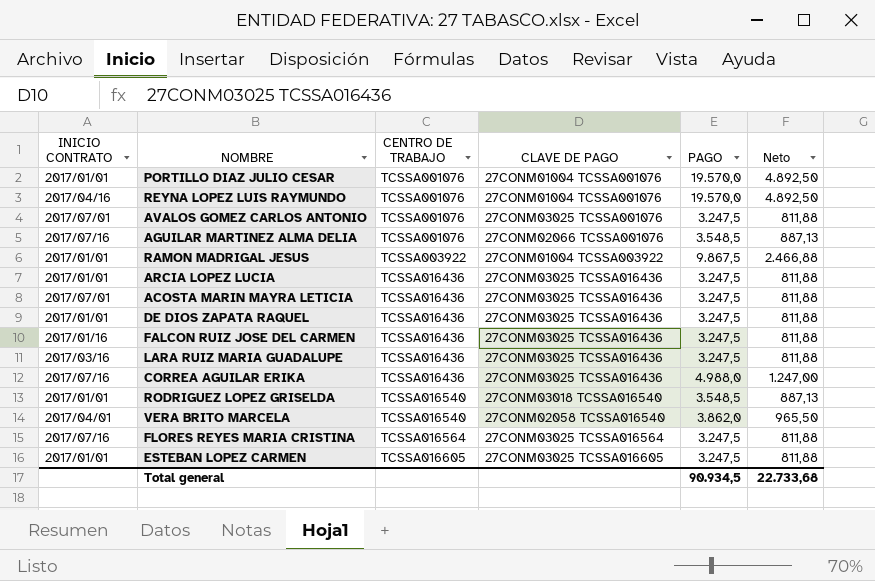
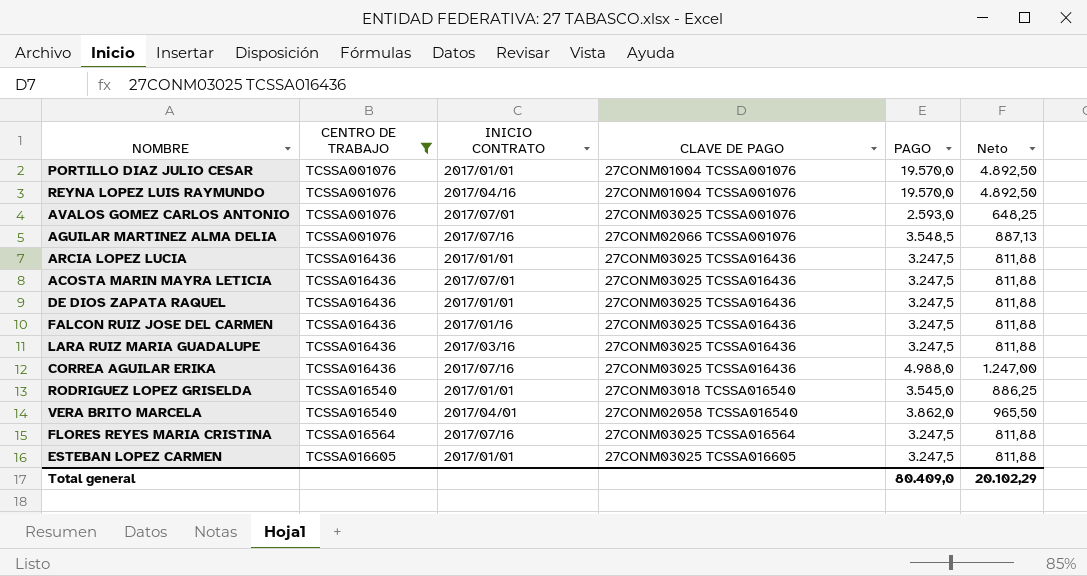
filter: none -> CENTRO DE TRABAJO != TCSSA003922
column INICIO CONTRATO | position: 1 -> 3
AVALOS GOMEZ CARLOS ANTONIO | PAGO: 3.247,5 -> 2.593,0
AVALOS GOMEZ CARLOS ANTONIO | Neto: 811,88 -> 648,25
RODRIGUEZ LOPEZ GRISELDA | PAGO: 3.548,5 -> 3.545,0
RODRIGUEZ LOPEZ GRISELDA | Neto: 887,13 -> 886,25
Total general | PAGO: 90.934,5 -> 80.409,0
Total general | Neto: 22.733,68 -> 20.102,29

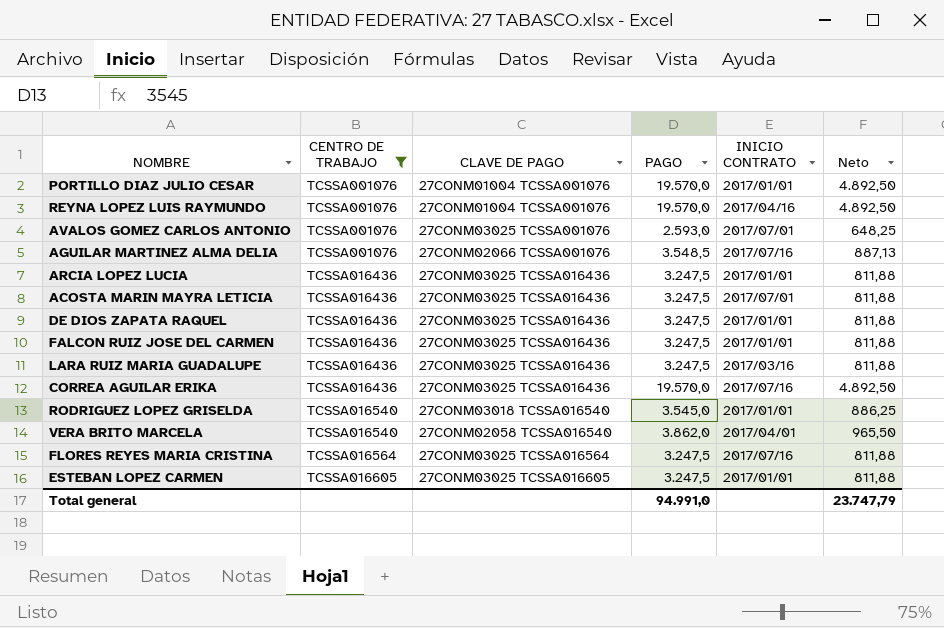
column INICIO CONTRATO | position: 3 -> 5
FALCON RUIZ JOSE DEL CARMEN | INICIO CONTRATO: 2017/01/16 -> 2017/01/01
CORREA AGUILAR ERIKA | PAGO: 4.988,0 -> 19.570,0
CORREA AGUILAR ERIKA | Neto: 1.247,00 -> 4.892,50
Total general | PAGO: 80.409,0 -> 94.991,0
Total general | Neto: 20.102,29 -> 23.747,79

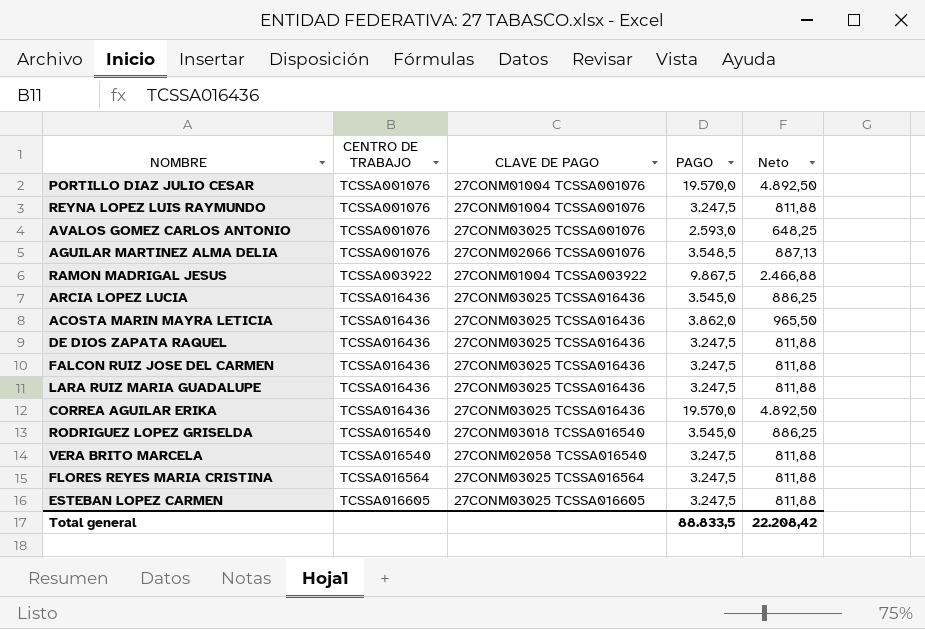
filter: CENTRO DE TRABAJO != TCSSA003922 -> none
column INICIO CONTRATO | position: 5 -> none
REYNA LOPEZ LUIS RAYMUNDO | PAGO: 19.570,0 -> 3.247,5
REYNA LOPEZ LUIS RAYMUNDO | Neto: 4.892,50 -> 811,88
ARCIA LOPEZ LUCIA | PAGO: 3.247,5 -> 3.545,0
ARCIA LOPEZ LUCIA | Neto: 811,88 -> 886,25
ACOSTA MARIN MAYRA LETICIA | PAGO: 3.247,5 -> 3.862,0
ACOSTA MARIN MAYRA LETICIA | Neto: 811,88 -> 965,50
VERA BRITO MARCELA | PAGO: 3.862,0 -> 3.247,5
VERA BRITO MARCELA | Neto: 965,50 -> 811,88
Total general | PAGO: 94.991,0 -> 88.833,5
Total general | Neto: 23.747,79 -> 22.208,42

